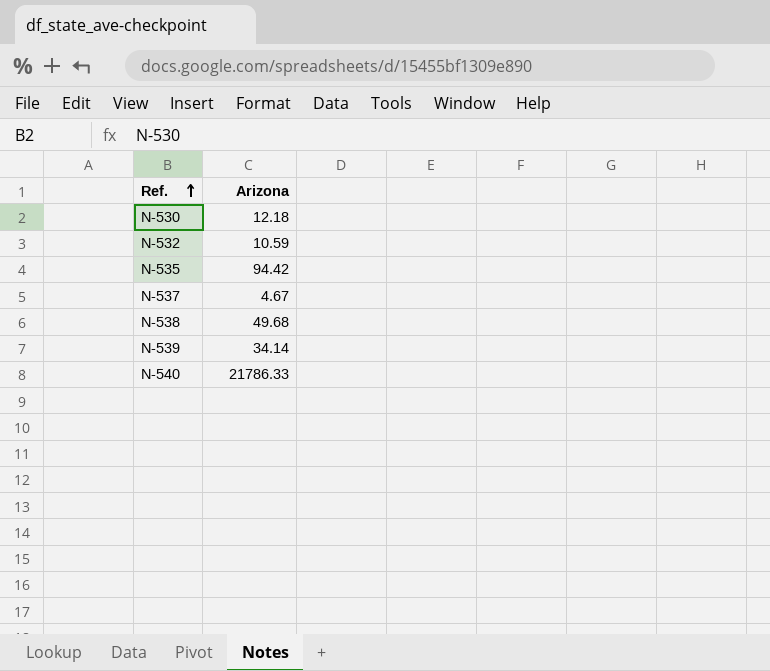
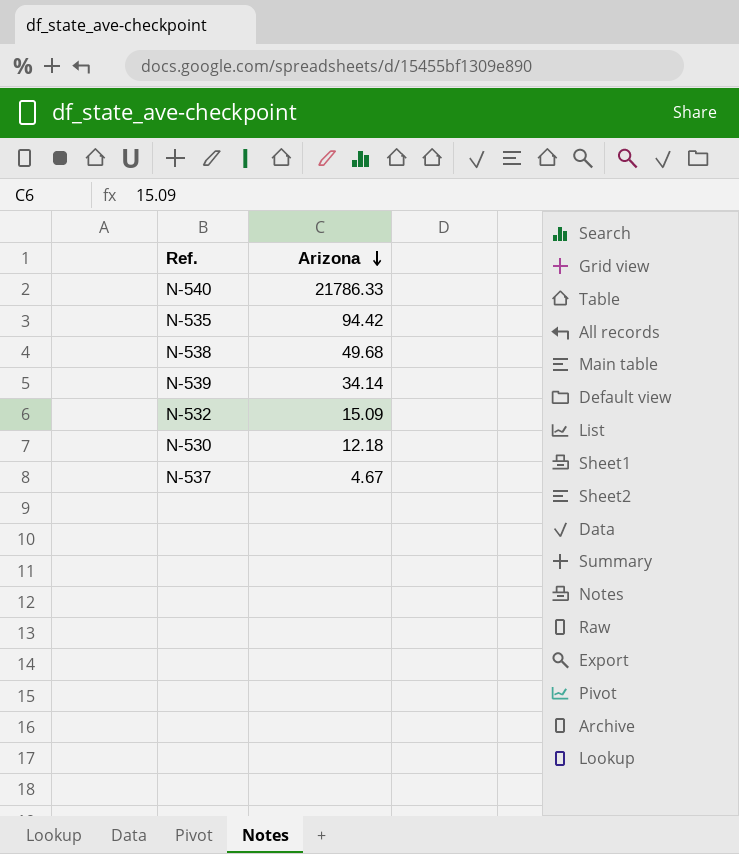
row order: Ref. ascending -> Arizona descending
N-532 | Arizona: 10.59 -> 15.09

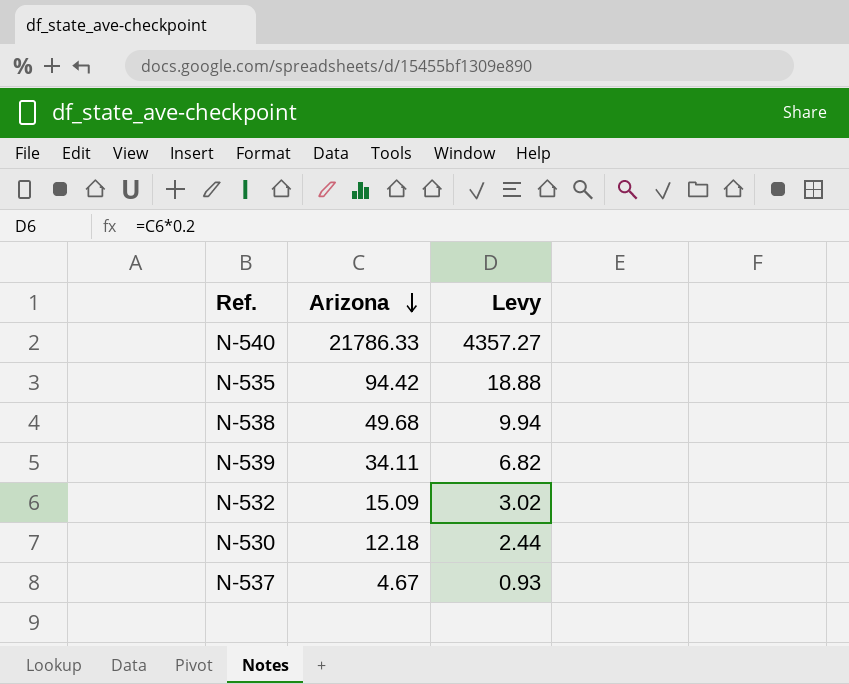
column Levy | formula: none -> [Arizona] * 0.2
N-539 | Arizona: 34.14 -> 34.11

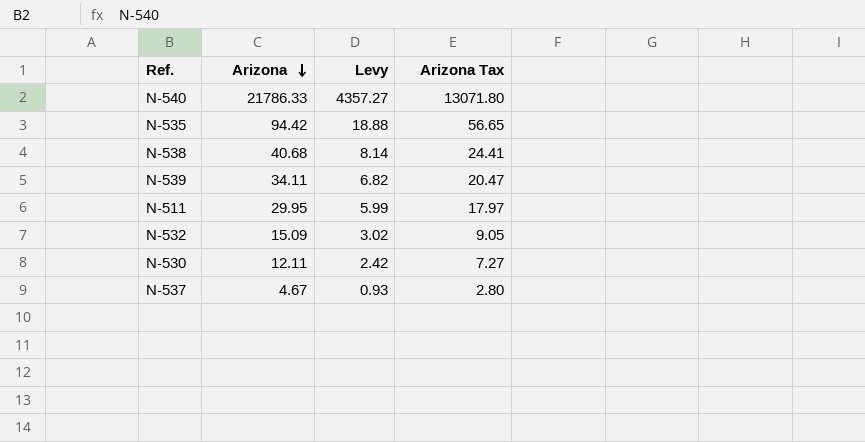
column Arizona Tax | formula: none -> [Arizona] * 0.6
N-538 | Arizona: 49.68 -> 40.68
N-538 | Levy: 9.94 -> 8.14
row N-511: none -> 29.95 | 5.99 | 17.97
N-530 | Arizona: 12.18 -> 12.11
N-530 | Levy: 2.44 -> 2.42

